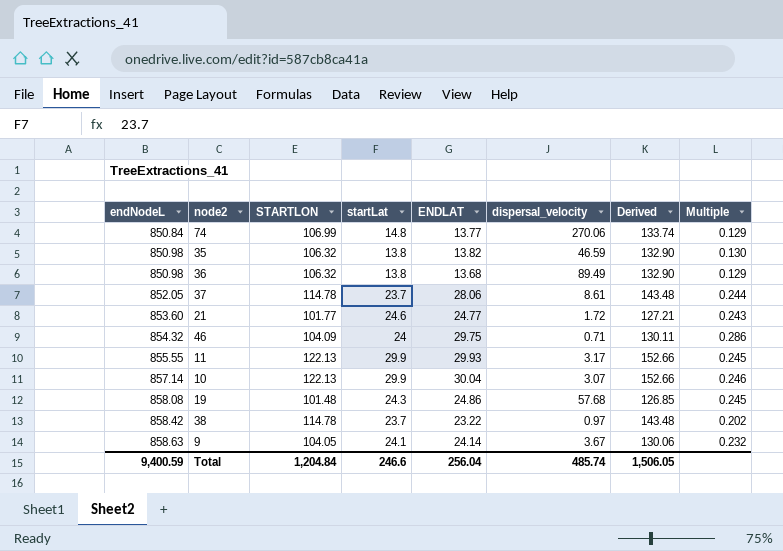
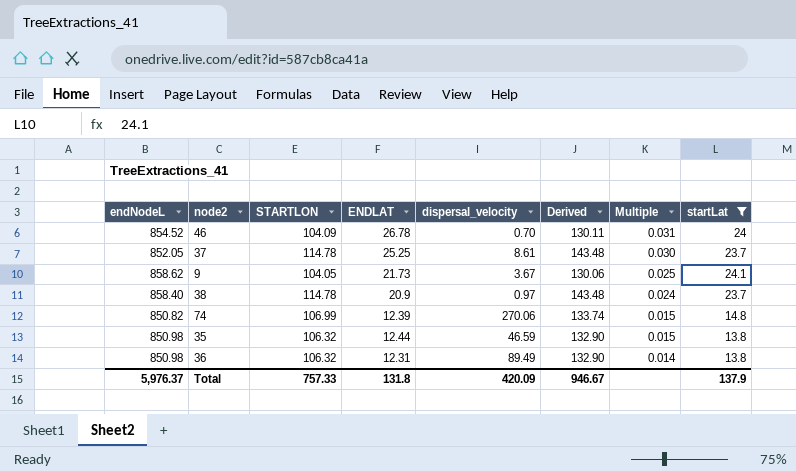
filter: none -> startLat <= 24.1
row order: endNodeL ascending -> Multiple descending
column Multiple | formula: [ENDLAT] / [STARTLON] -> [ENDLAT] / [endNodeL]
column startLat | position: 4 -> 8
46 | endNodeL: 854.32 -> 854.52
46 | ENDLAT: 29.75 -> 26.78
46 | dispersal_velocity: 0.71 -> 0.70
37 | ENDLAT: 28.06 -> 25.25
9 | endNodeL: 858.63 -> 858.62
9 | ENDLAT: 24.14 -> 21.73
38 | endNodeL: 858.42 -> 858.40
38 | ENDLAT: 23.22 -> 20.9
74 | endNodeL: 850.84 -> 850.82
74 | ENDLAT: 13.77 -> 12.39
35 | ENDLAT: 13.82 -> 12.44
36 | ENDLAT: 13.68 -> 12.31
Total | endNodeL: 9,400.59 -> 5,976.37
Total | STARTLON: 1,204.84 -> 757.33
Total | ENDLAT: 256.04 -> 131.8
Total | dispersal_velocity: 485.74 -> 420.09
Total | Derived: 1,506.05 -> 946.67
Total | startLat: 246.6 -> 137.9

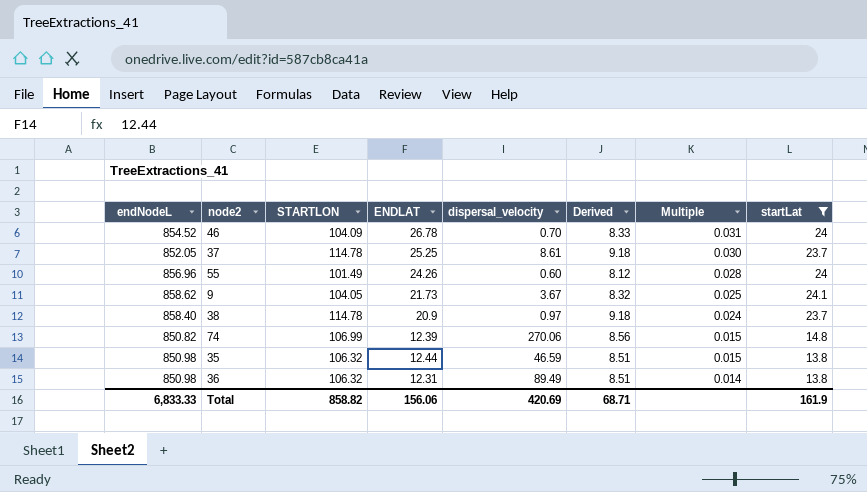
column Derived | formula: [STARTLON] * 1.25 -> [STARTLON] * 0.08
row 55: none -> 856.96 | 101.49 | 24.26 | 0.60 | 8.12 | 0.028 | 24
Total | endNodeL: 5,976.37 -> 6,833.33
Total | STARTLON: 757.33 -> 858.82
Total | ENDLAT: 131.8 -> 156.06
Total | dispersal_velocity: 420.09 -> 420.69
Total | Derived: 946.67 -> 68.71
Total | startLat: 137.9 -> 161.9

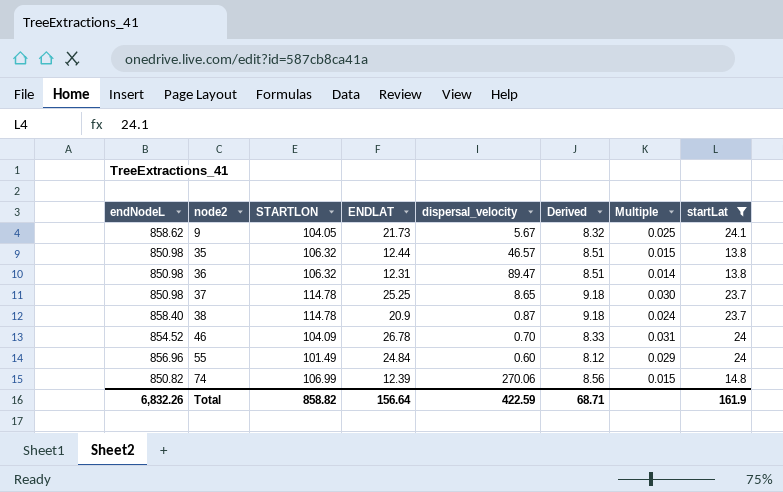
row order: Multiple descending -> node2 ascending
9 | dispersal_velocity: 3.67 -> 5.67
35 | dispersal_velocity: 46.59 -> 46.57
36 | dispersal_velocity: 89.49 -> 89.47
37 | endNodeL: 852.05 -> 850.98
37 | dispersal_velocity: 8.61 -> 8.65
38 | dispersal_velocity: 0.97 -> 0.87
55 | ENDLAT: 24.26 -> 24.84
55 | Multiple: 0.028 -> 0.029
Total | endNodeL: 6,833.33 -> 6,832.26
Total | ENDLAT: 156.06 -> 156.64
Total | dispersal_velocity: 420.69 -> 422.59

